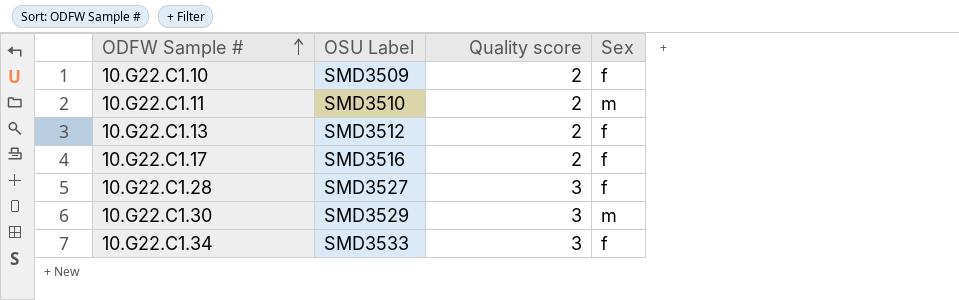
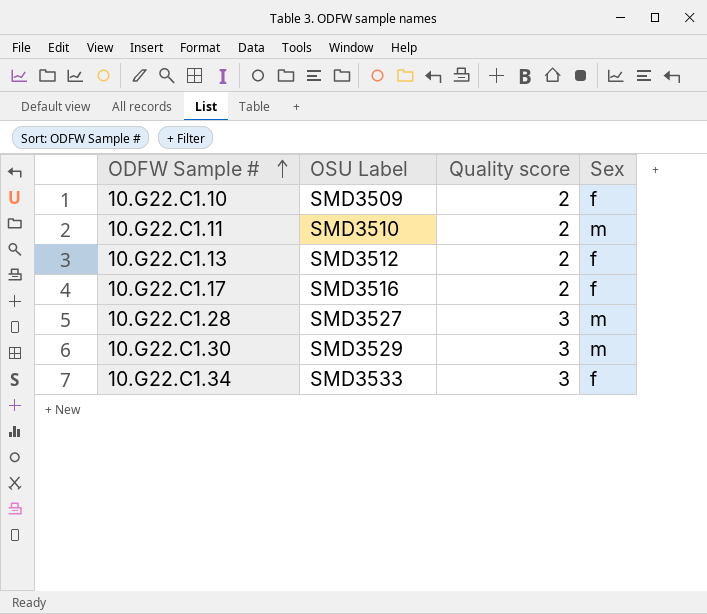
10.G22.C1.28 | Sex: f -> m

